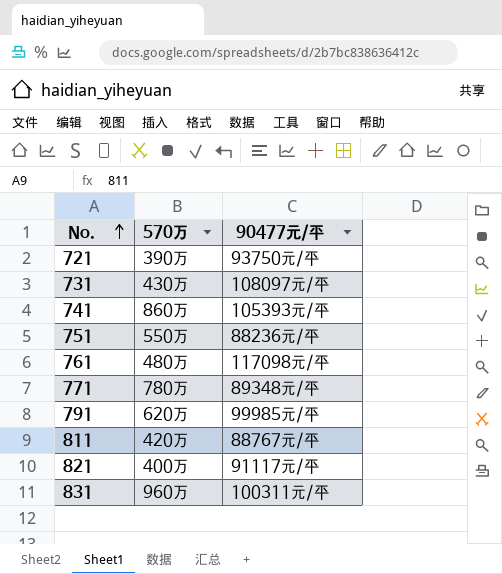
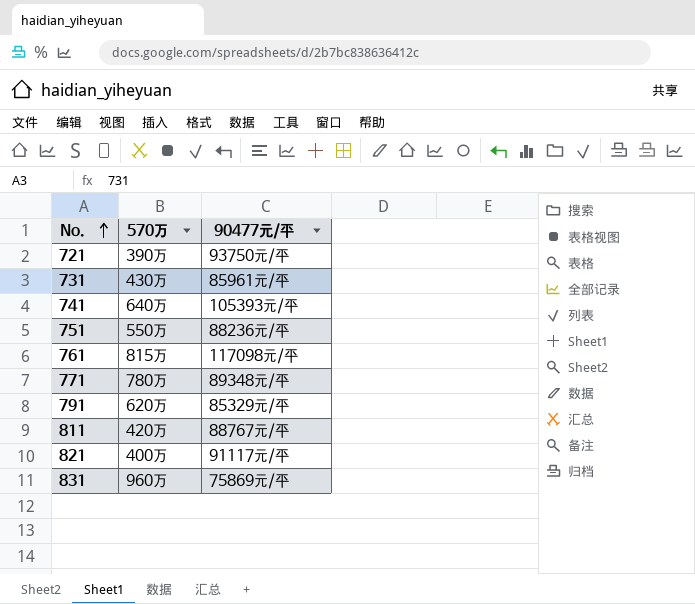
731 | 90477元/平: 108097元/平 -> 85961元/平
741 | 570万: 860万 -> 640万
761 | 570万: 480万 -> 815万
791 | 90477元/平: 99985元/平 -> 85329元/平
831 | 90477元/平: 100311元/平 -> 75869元/平

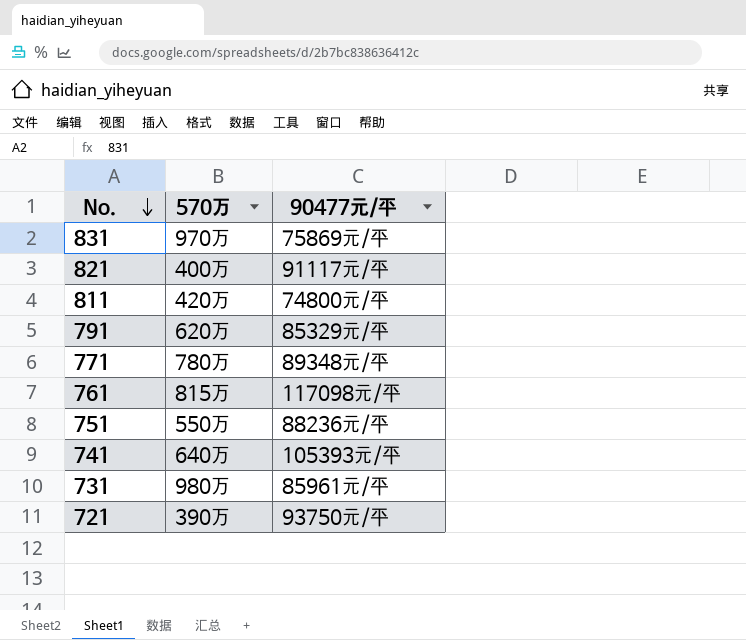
row order: No. ascending -> No. descending
831 | 570万: 960万 -> 970万
811 | 90477元/平: 88767元/平 -> 74800元/平
731 | 570万: 430万 -> 980万

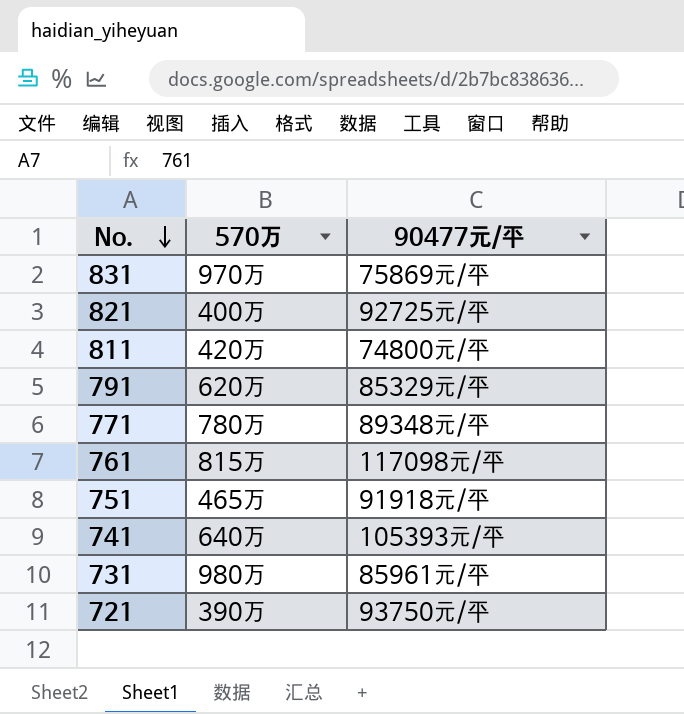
821 | 90477元/平: 91117元/平 -> 92725元/平
751 | 570万: 550万 -> 465万
751 | 90477元/平: 88236元/平 -> 91918元/平

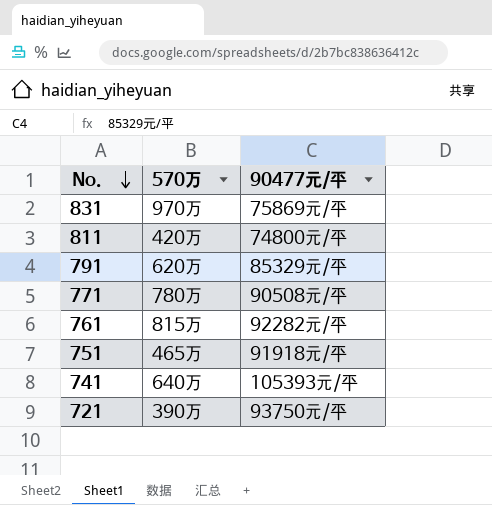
row 821: 400万 | 92725元/平 -> none
row 731: 980万 | 85961元/平 -> none
771 | 90477元/平: 89348元/平 -> 90508元/平
761 | 90477元/平: 117098元/平 -> 92282元/平

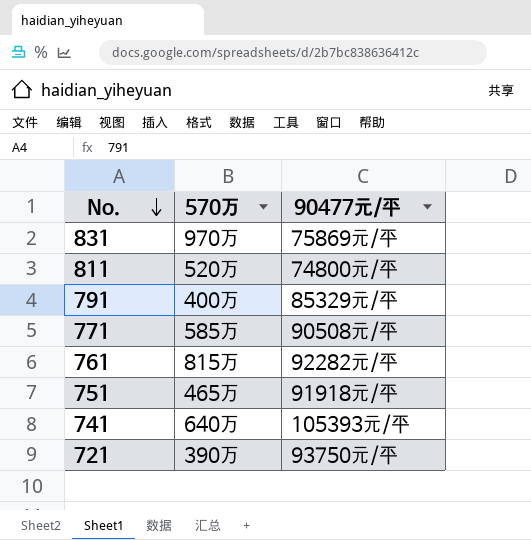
811 | 570万: 420万 -> 520万
791 | 570万: 620万 -> 400万
771 | 570万: 780万 -> 585万

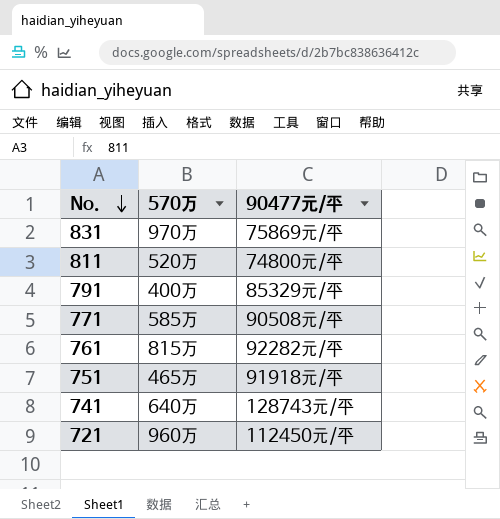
741 | 90477元/平: 105393元/平 -> 128743元/平
721 | 570万: 390万 -> 960万
721 | 90477元/平: 93750元/平 -> 112450元/平

